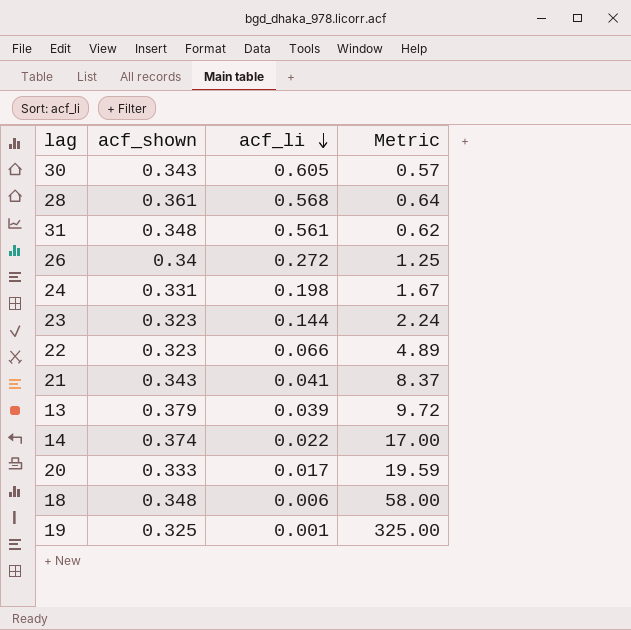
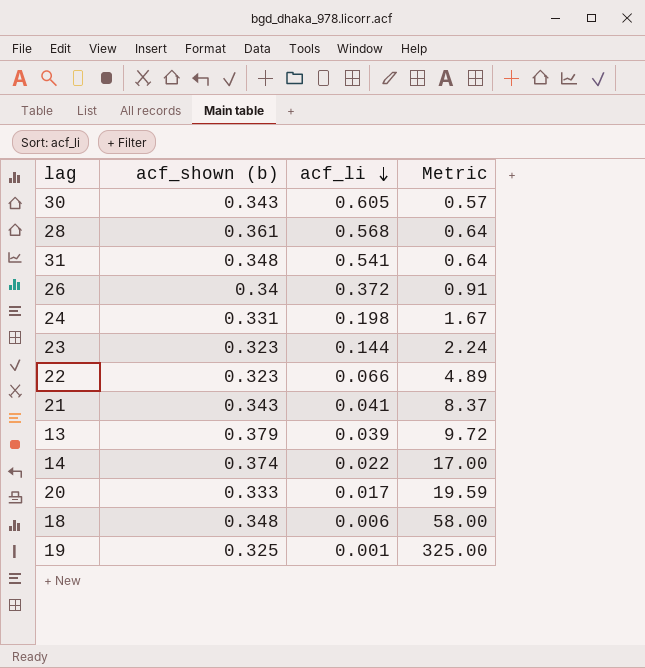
column name: acf_shown -> acf_shown (b)
31 | acf_li: 0.561 -> 0.541
31 | Metric: 0.62 -> 0.64
26 | acf_li: 0.272 -> 0.372
26 | Metric: 1.25 -> 0.91

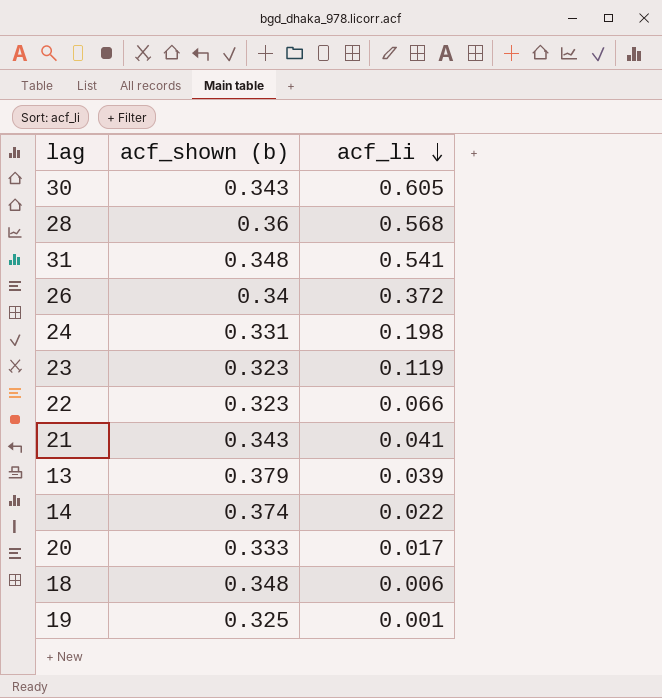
column Metric | formula: [acf_shown (b)] / [acf_li] -> none
28 | acf_shown (b): 0.361 -> 0.36
23 | acf_li: 0.144 -> 0.119

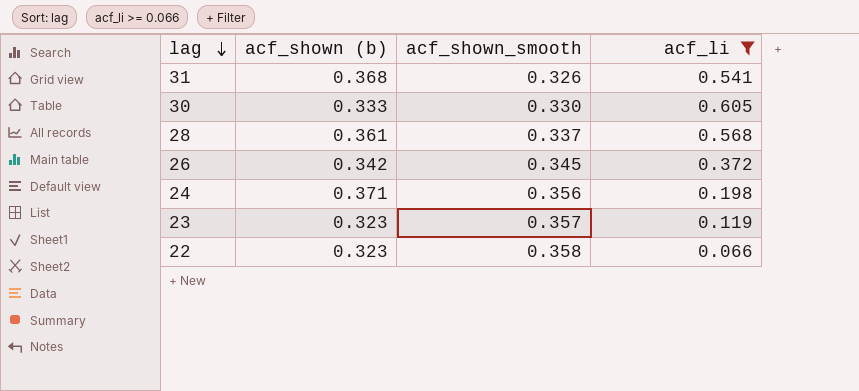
filter: none -> acf_li >= 0.066
row order: acf_li descending -> lag descending
column acf_shown_smooth | position: none -> 3
31 | acf_shown (b): 0.348 -> 0.368
30 | acf_shown (b): 0.343 -> 0.333
28 | acf_shown (b): 0.36 -> 0.361
26 | acf_shown (b): 0.34 -> 0.342
24 | acf_shown (b): 0.331 -> 0.371

